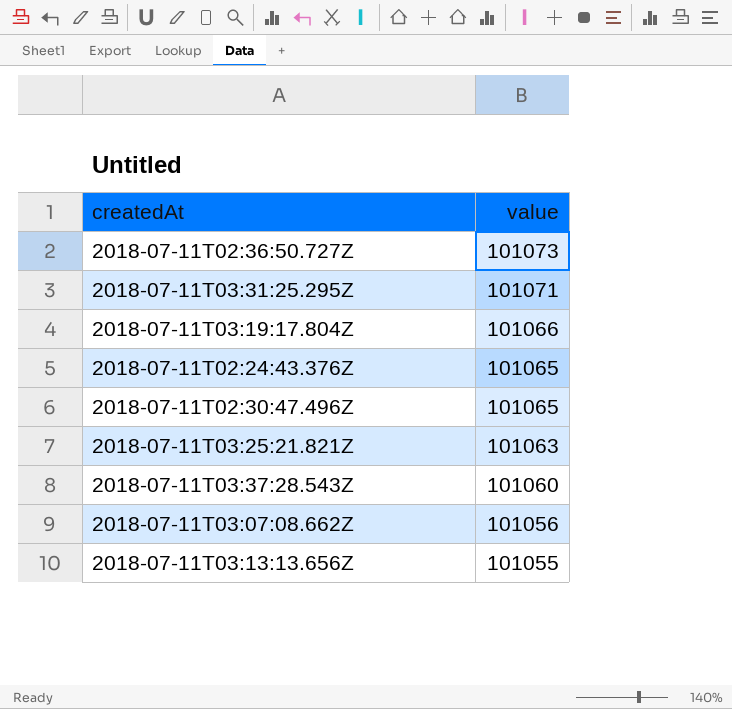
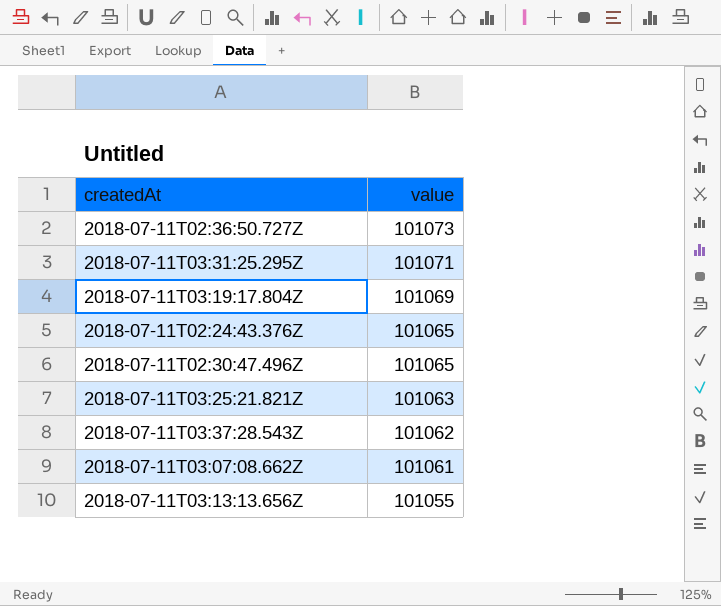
2018-07-11T03:19:17.804Z | value: 101066 -> 101069
2018-07-11T03:37:28.543Z | value: 101060 -> 101062
2018-07-11T03:07:08.662Z | value: 101056 -> 101061

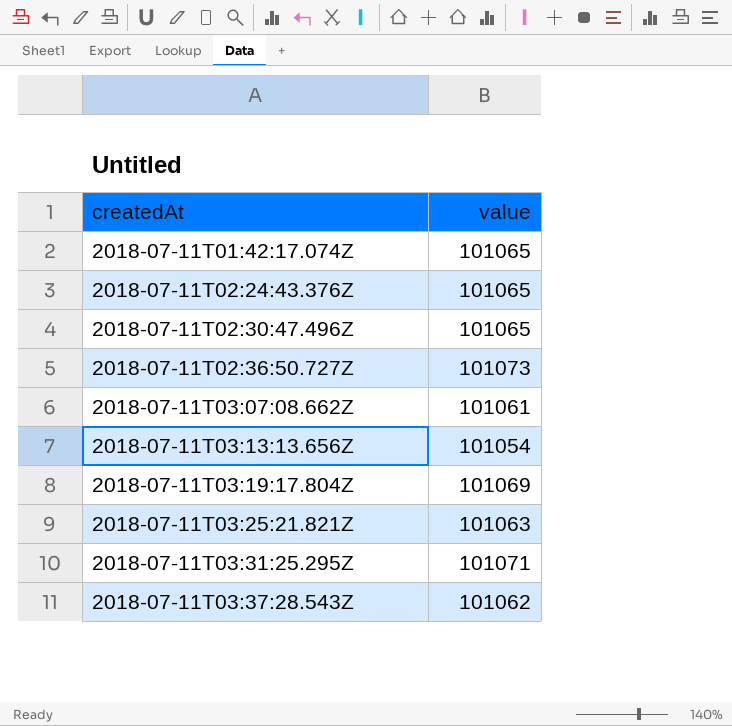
row order: value descending -> createdAt ascending
row 2018-07-11T01:42:17.074Z: none -> 101065
2018-07-11T03:13:13.656Z | value: 101055 -> 101054

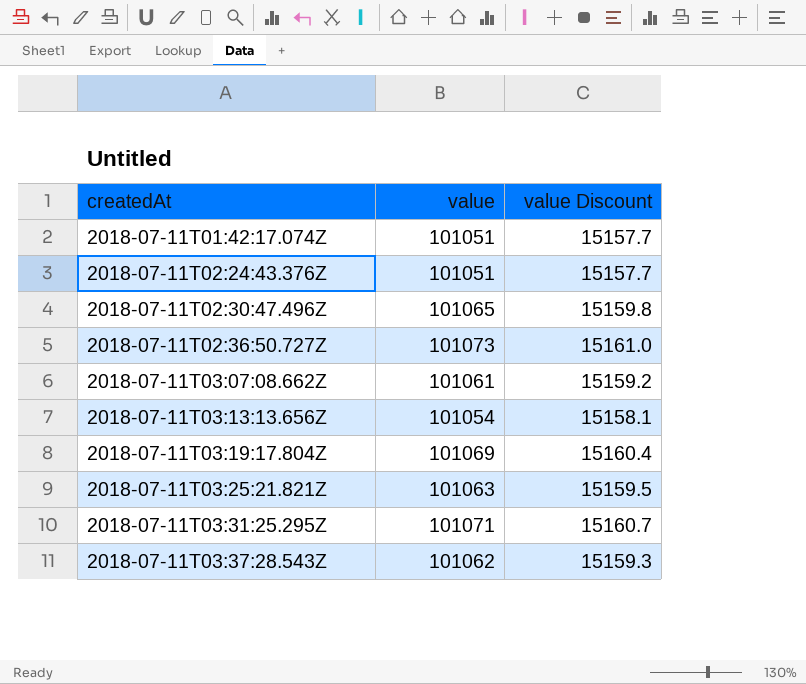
column value Discount | formula: none -> [value] * 0.15
2018-07-11T01:42:17.074Z | value: 101065 -> 101051
2018-07-11T02:24:43.376Z | value: 101065 -> 101051

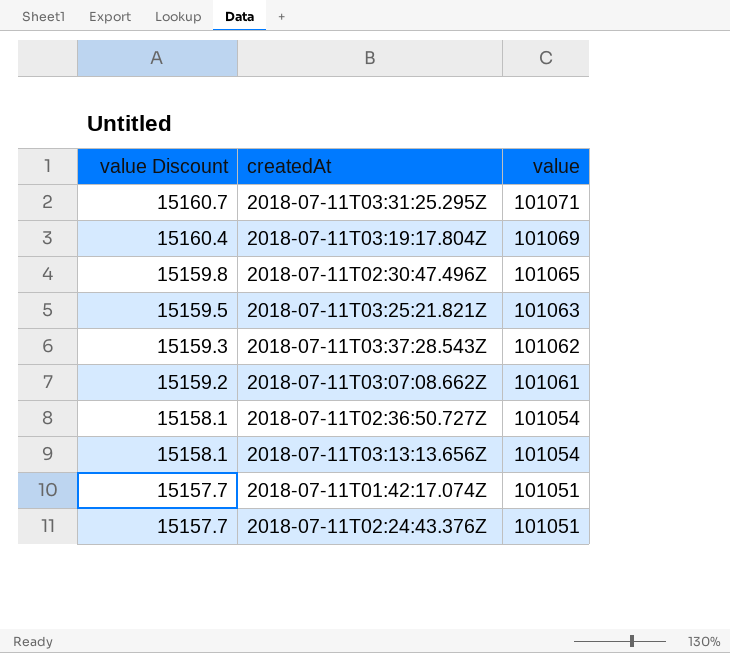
row order: createdAt ascending -> value Discount descending
column value Discount | position: 3 -> 1
2018-07-11T02:36:50.727Z | value Discount: 15161.0 -> 15158.1
2018-07-11T02:36:50.727Z | value: 101073 -> 101054

